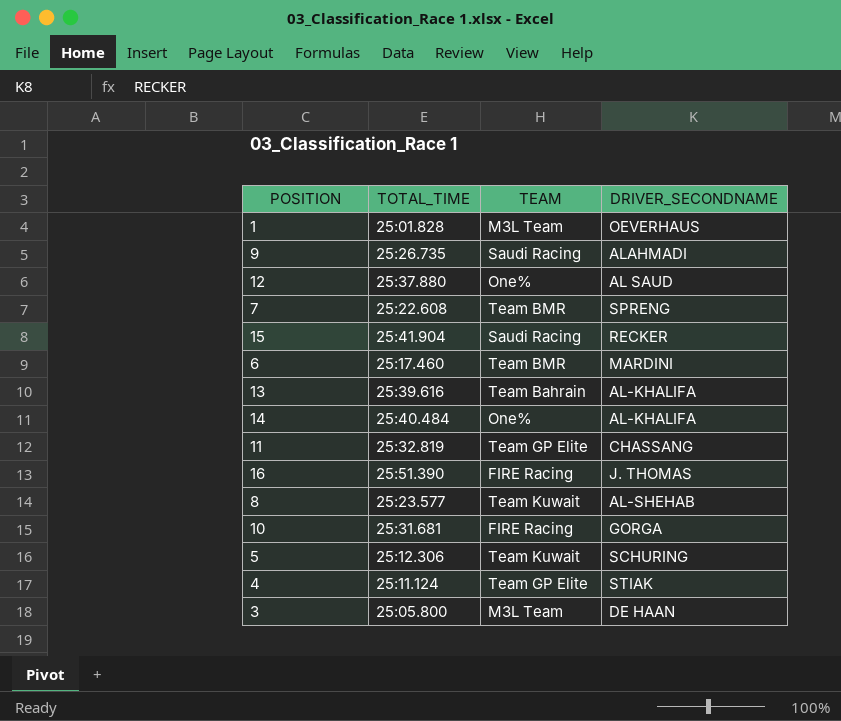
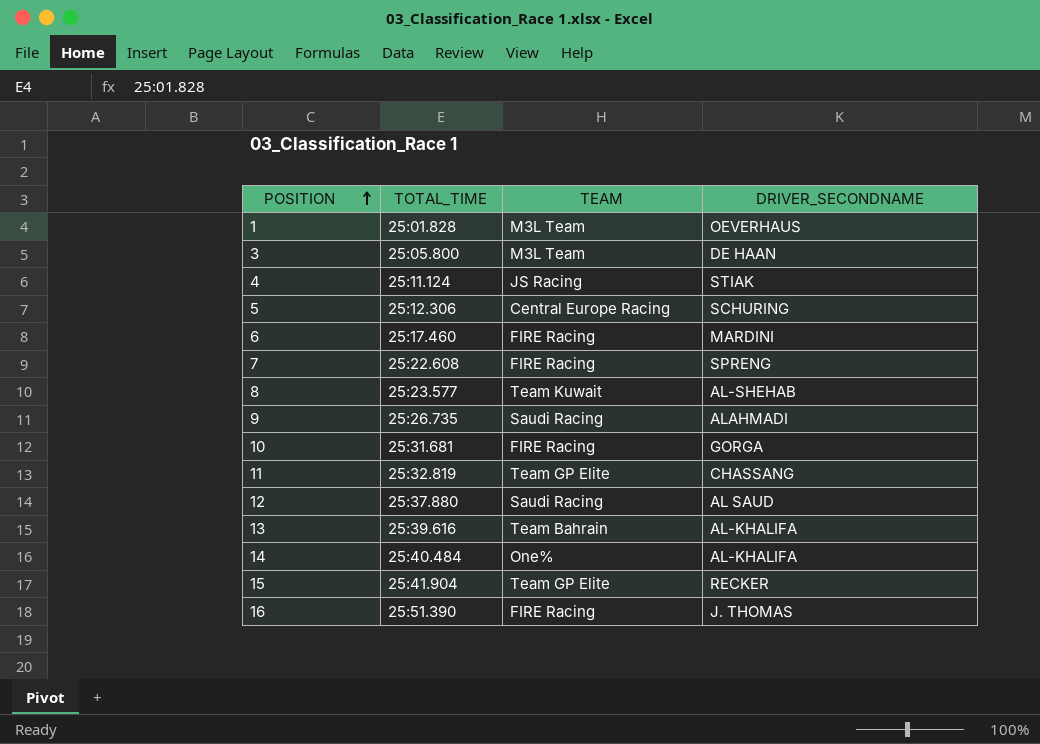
row order: none -> POSITION ascending
4 | TEAM: Team GP Elite -> JS Racing
5 | TEAM: Team Kuwait -> Central Europe Racing
6 | TEAM: Team BMR -> FIRE Racing
7 | TEAM: Team BMR -> FIRE Racing
12 | TEAM: One% -> Saudi Racing
15 | TEAM: Saudi Racing -> Team GP Elite

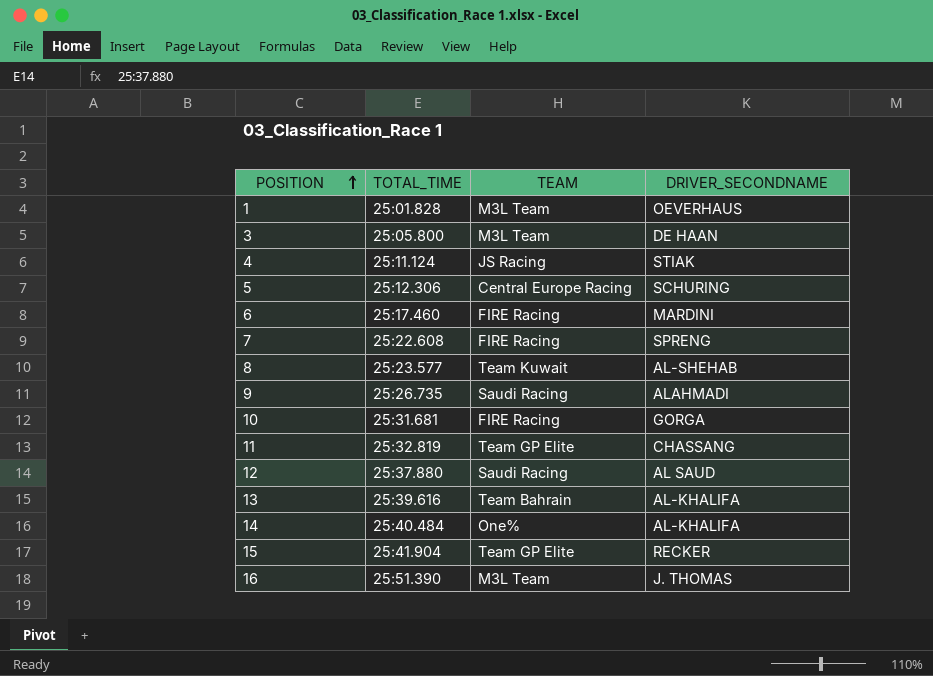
16 | TEAM: FIRE Racing -> M3L Team

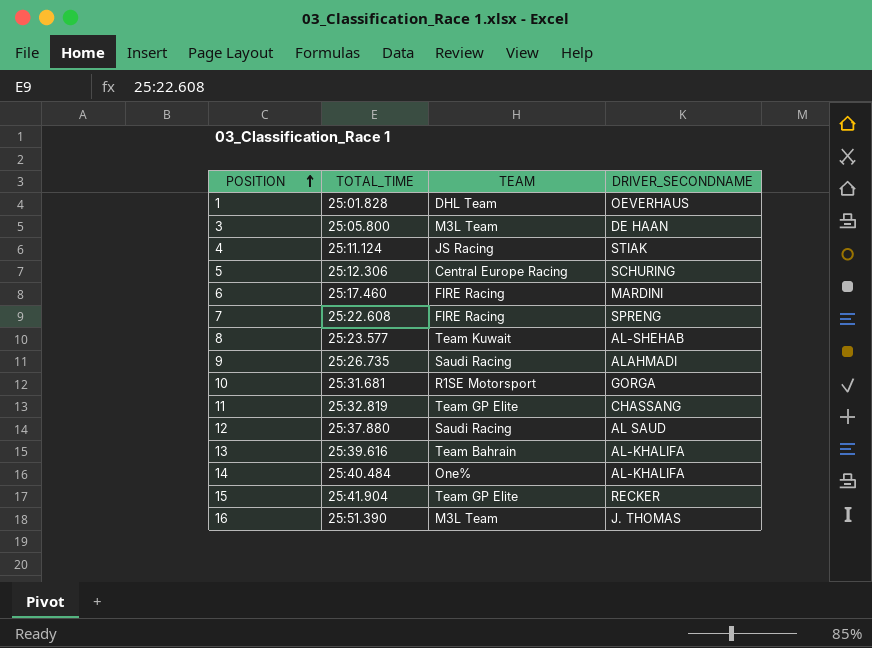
1 | TEAM: M3L Team -> DHL Team
10 | TEAM: FIRE Racing -> R1SE Motorsport

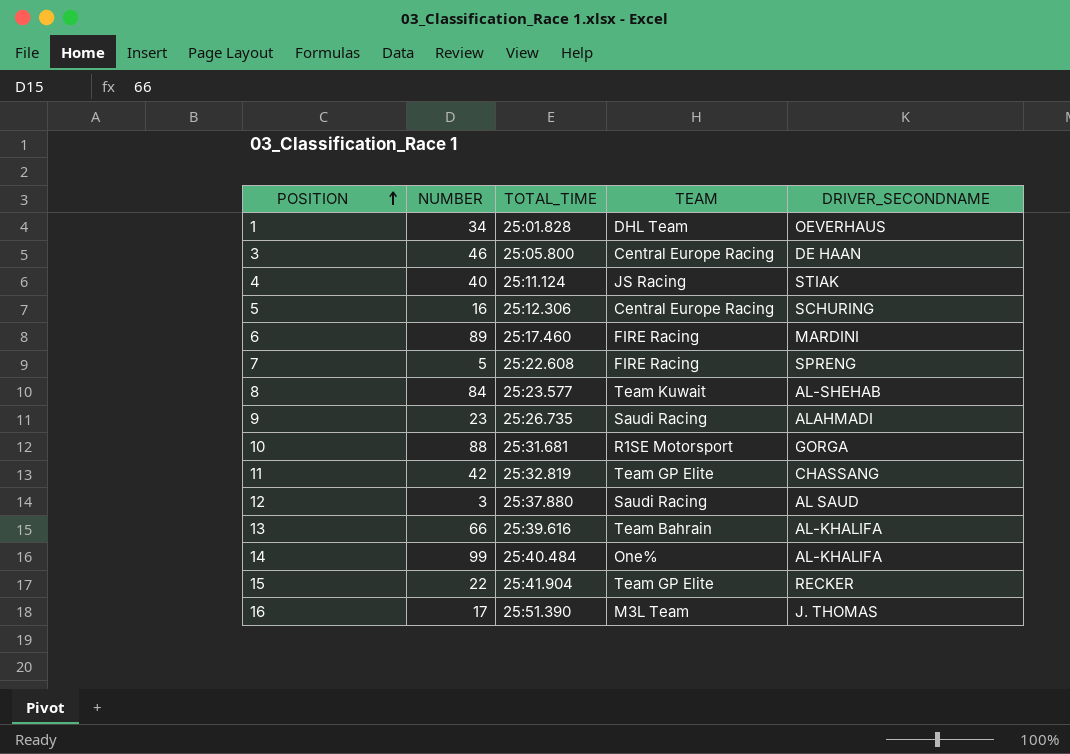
column NUMBER | position: none -> 2
3 | TEAM: M3L Team -> Central Europe Racing

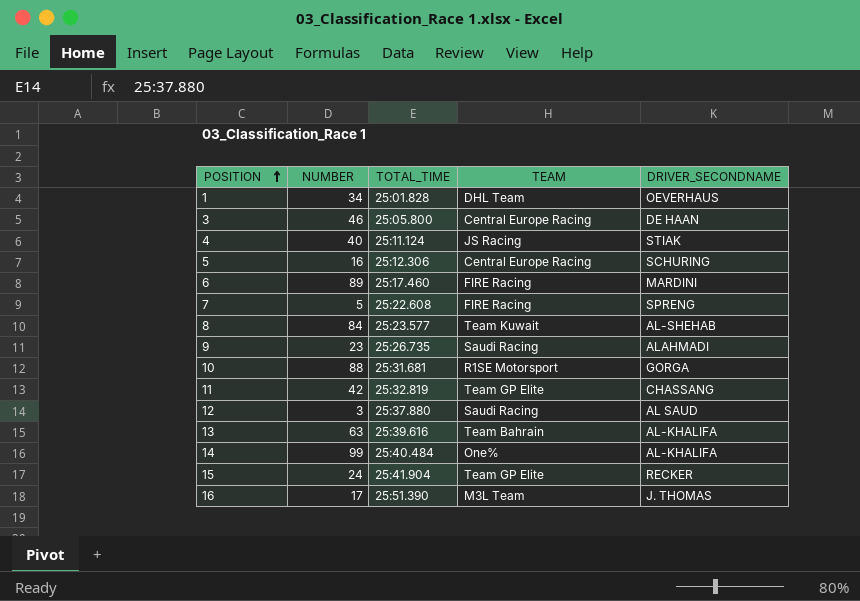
13 | NUMBER: 66 -> 63
15 | NUMBER: 22 -> 24

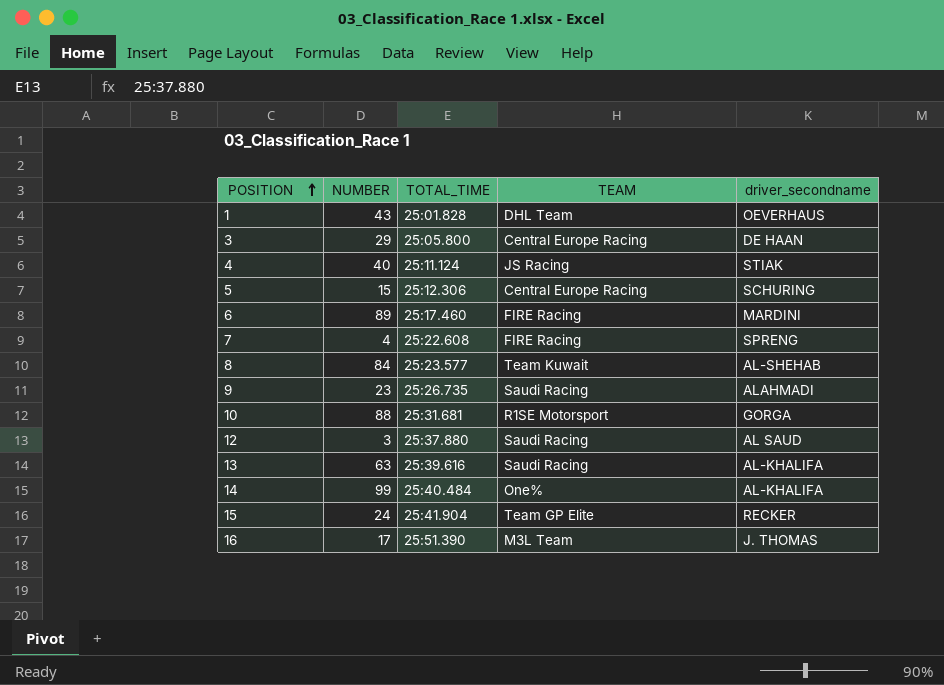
column name: DRIVER_SECONDNAME -> driver_secondname
row 11: 42 | 25:32.819 | Team GP Elite | CHASSANG -> none
1 | NUMBER: 34 -> 43
3 | NUMBER: 46 -> 29
5 | NUMBER: 16 -> 15
7 | NUMBER: 5 -> 4
13 | TEAM: Team Bahrain -> Saudi Racing

